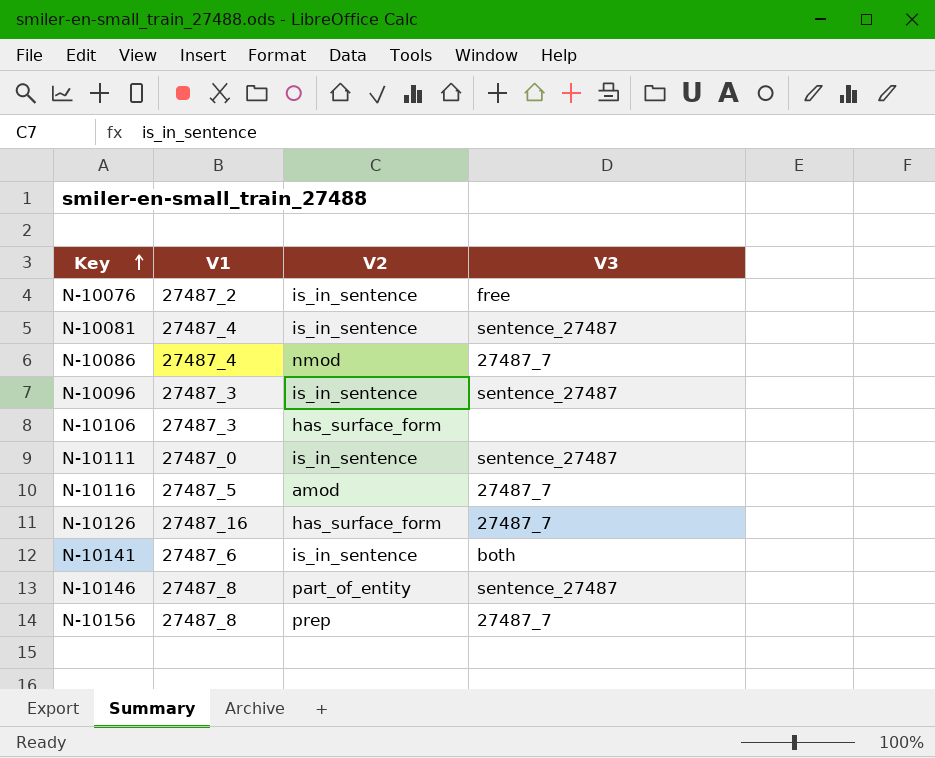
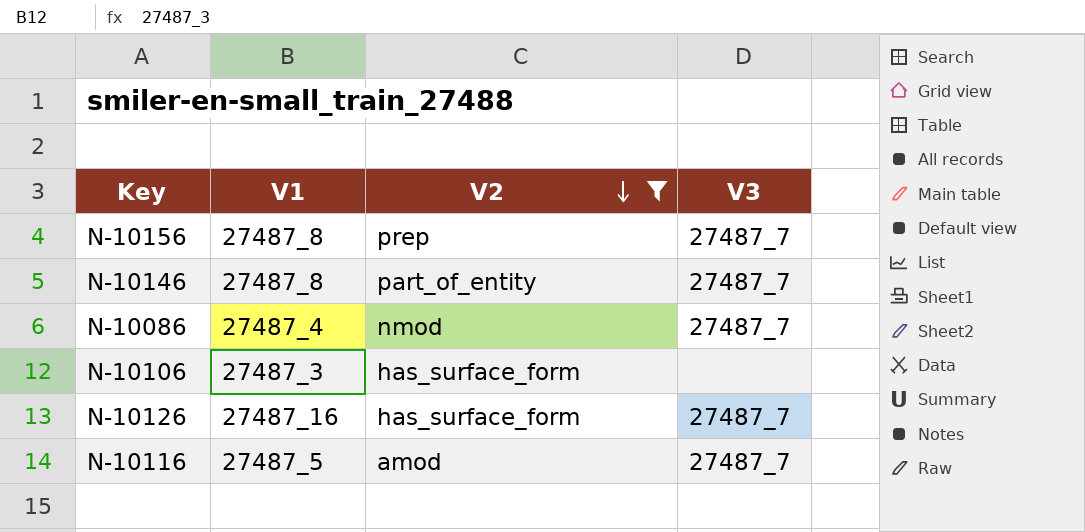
filter: none -> V2 != is_in_sentence
row order: Key ascending -> V2 descending
N-10146 | V3: sentence_27487 -> 27487_7

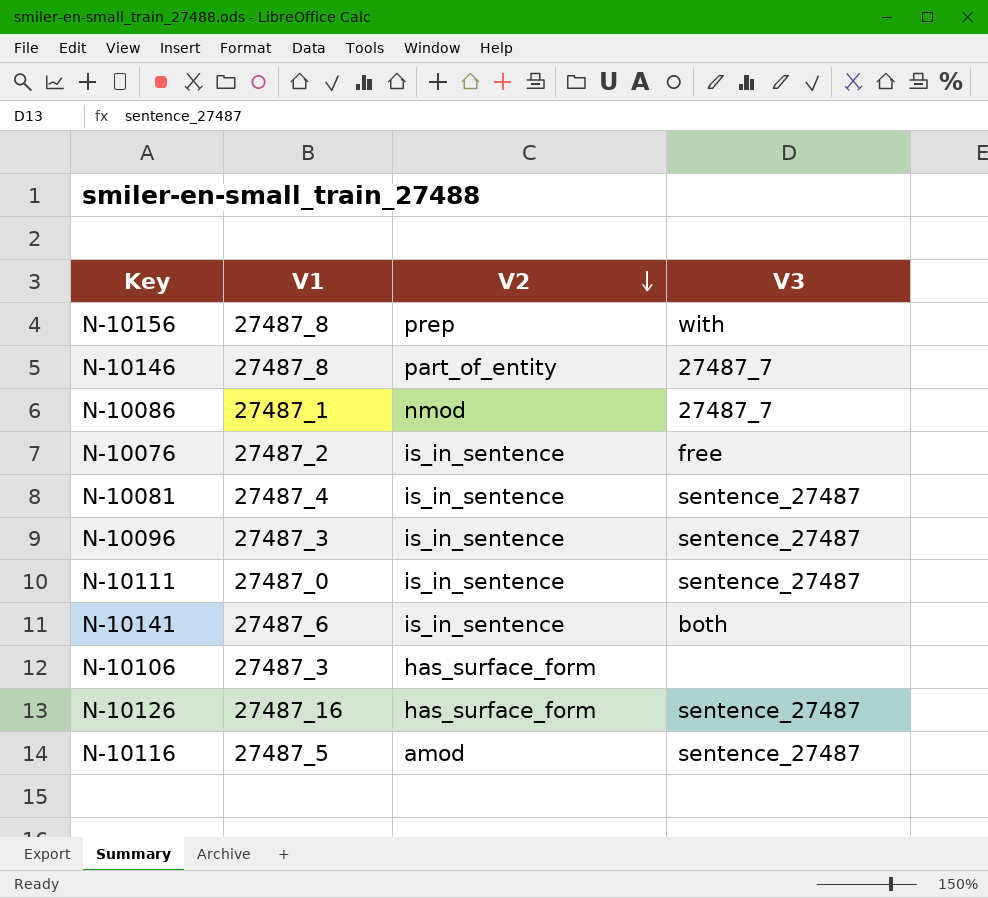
filter: V2 != is_in_sentence -> none
N-10156 | V3: 27487_7 -> with
N-10086 | V1: 27487_4 -> 27487_1
N-10126 | V3: 27487_7 -> sentence_27487
N-10116 | V3: 27487_7 -> sentence_27487

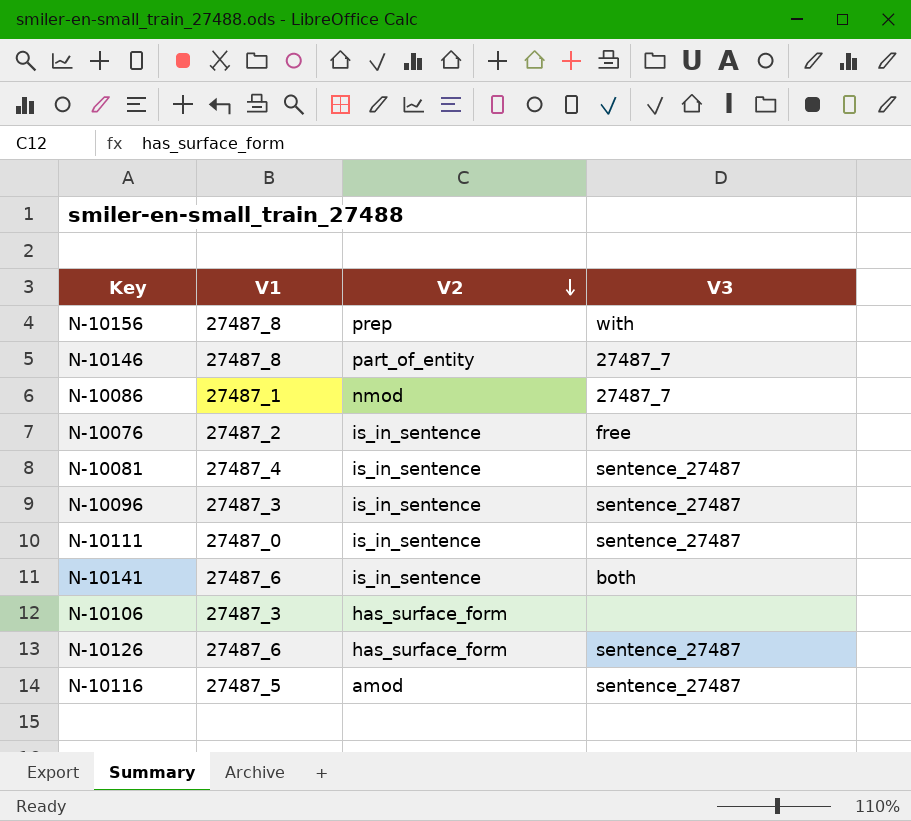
N-10126 | V1: 27487_16 -> 27487_6

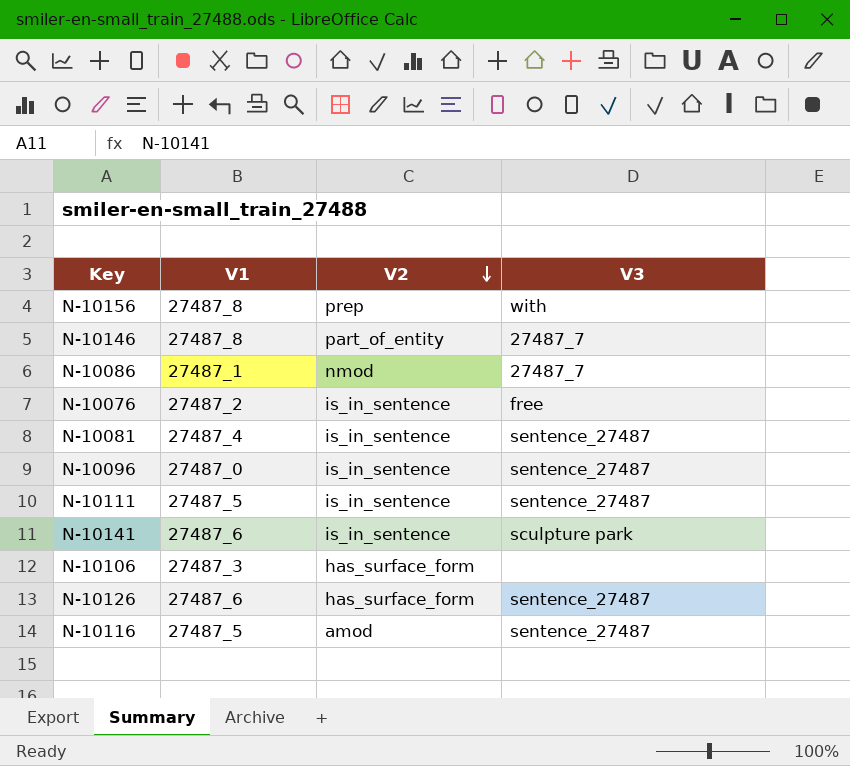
N-10096 | V1: 27487_3 -> 27487_0
N-10111 | V1: 27487_0 -> 27487_5
N-10141 | V3: both -> sculpture park

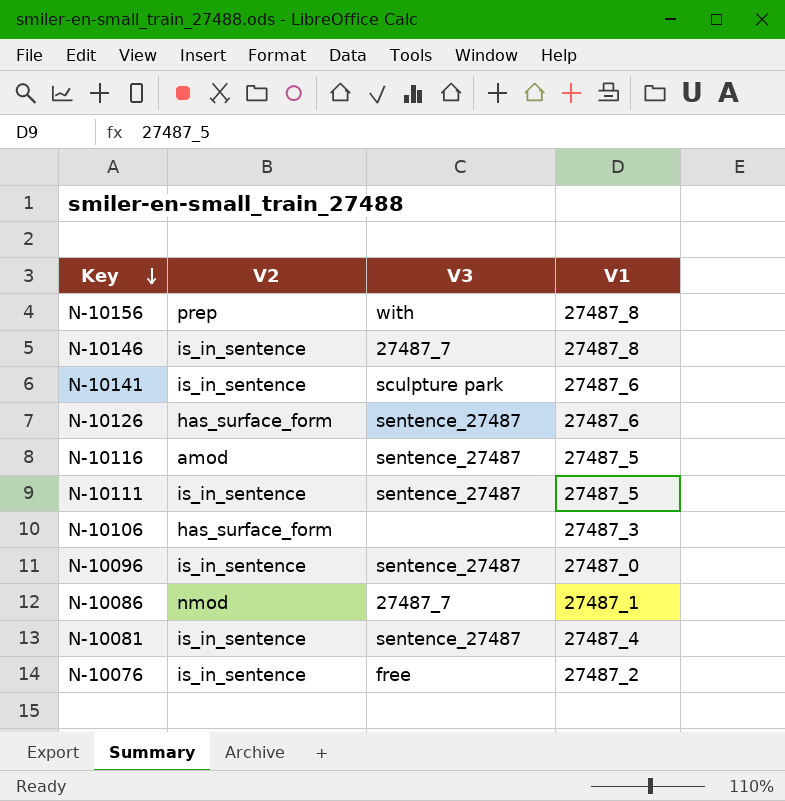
row order: V2 descending -> Key descending
column V1 | position: 2 -> 4
N-10146 | V2: part_of_entity -> is_in_sentence

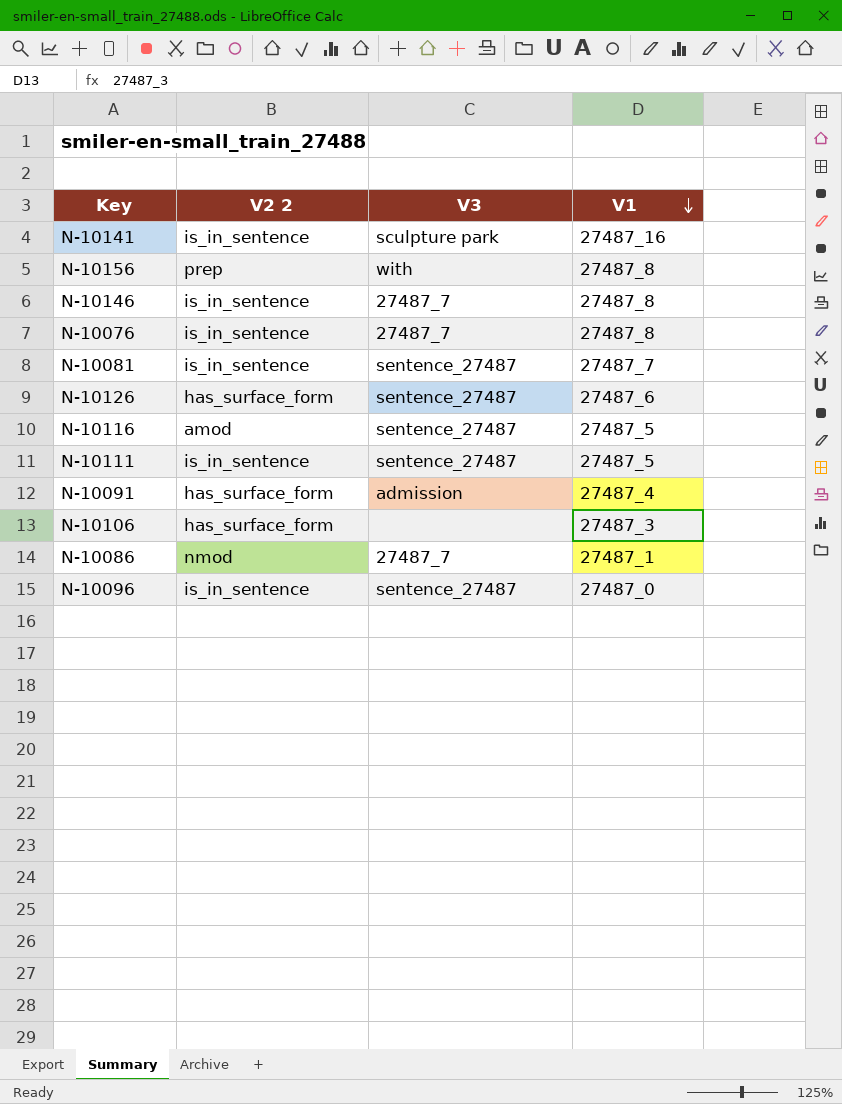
row order: Key descending -> V1 descending
column name: V2 -> V2 2
N-10141 | V1: 27487_6 -> 27487_16
N-10076 | V3: free -> 27487_7
N-10076 | V1: 27487_2 -> 27487_8
N-10081 | V1: 27487_4 -> 27487_7
row N-10091: none -> has_surface_form | admission | 27487_4

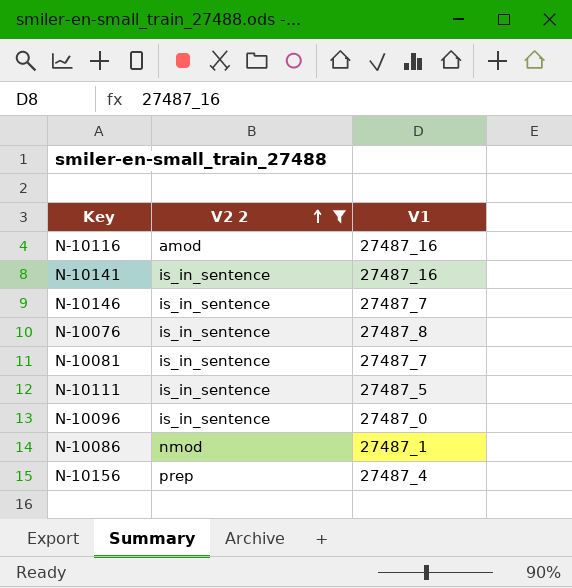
filter: none -> V2 2 != has_surface_form
row order: V1 descending -> V2 2 ascending
column V3 | position: 3 -> none
N-10116 | V1: 27487_5 -> 27487_16
N-10146 | V1: 27487_8 -> 27487_7
N-10156 | V1: 27487_8 -> 27487_4

